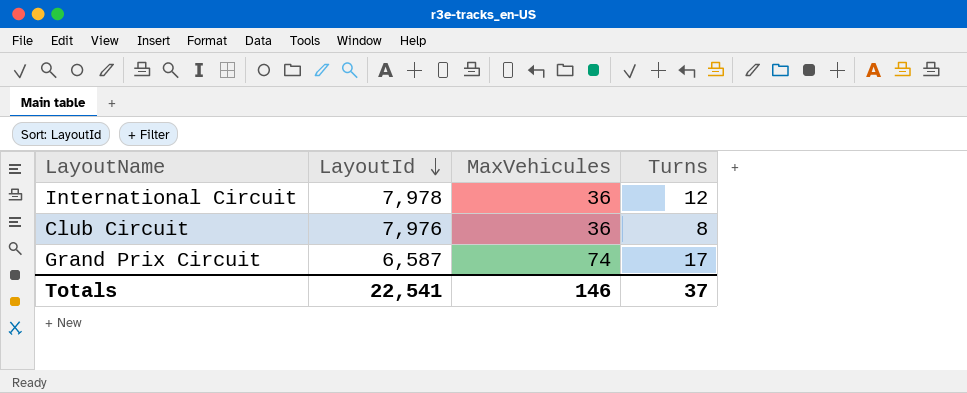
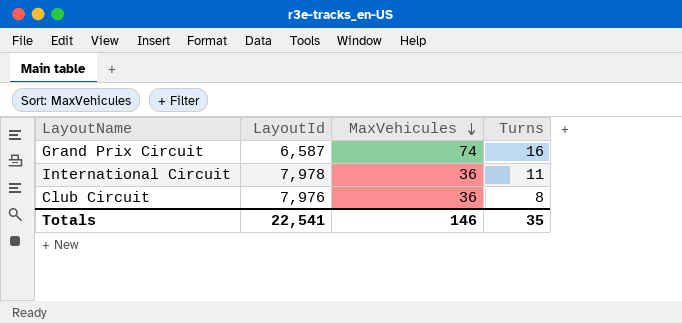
row order: LayoutId descending -> MaxVehicules descending
Grand Prix Circuit | Turns: 17 -> 16
International Circuit | Turns: 12 -> 11
Totals | Turns: 37 -> 35

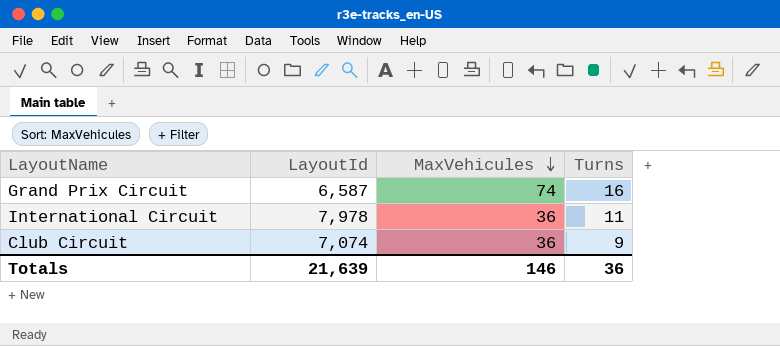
Club Circuit | LayoutId: 7,976 -> 7,074
Club Circuit | Turns: 8 -> 9
Totals | LayoutId: 22,541 -> 21,639
Totals | Turns: 35 -> 36

